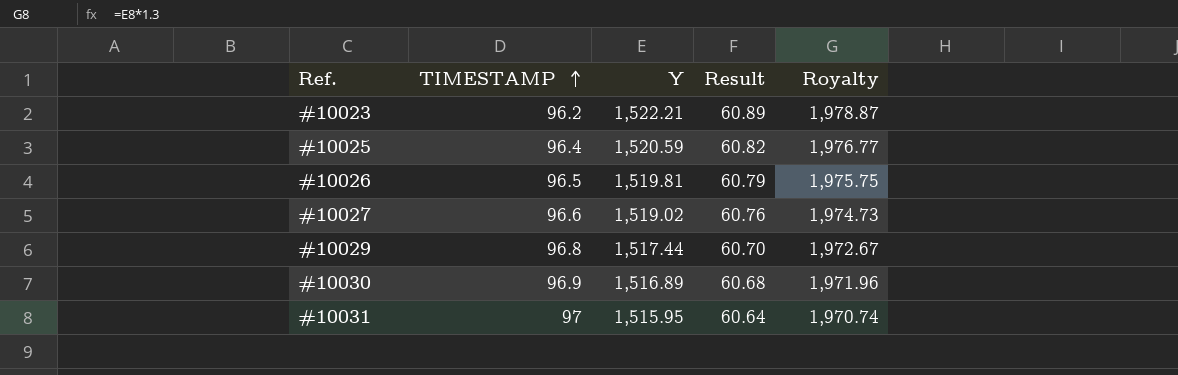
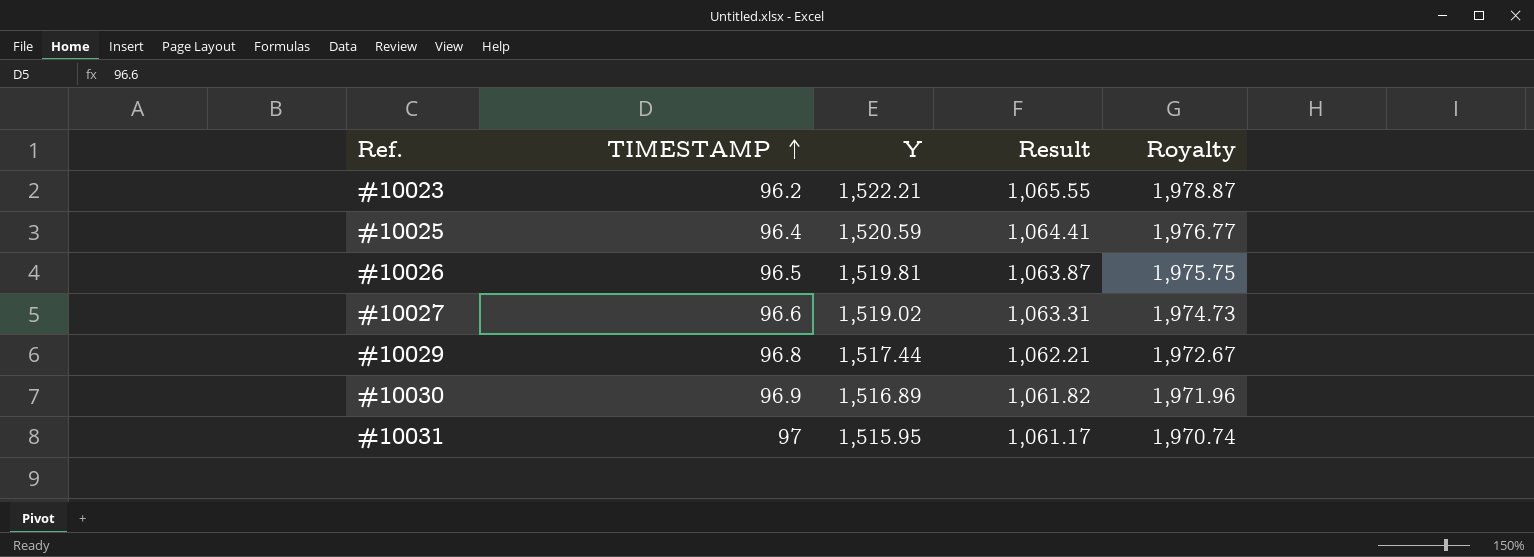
column Result | formula: [Y] * 0.04 -> [Y] * 0.7

